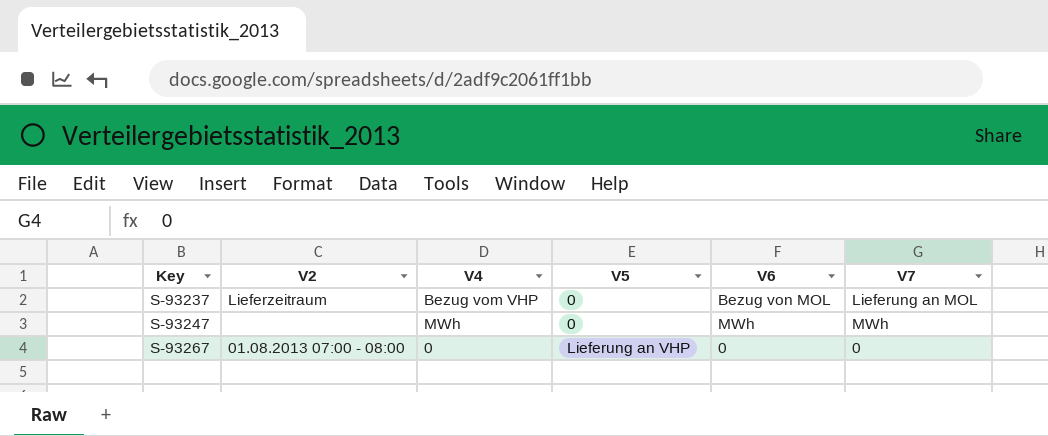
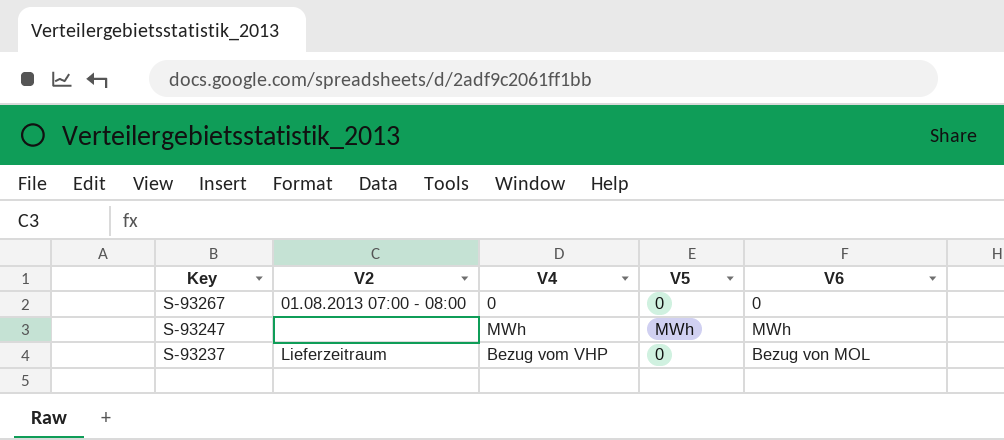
row order: Key ascending -> Key descending
column V7 | position: 6 -> none
S-93267 | V5: Lieferung an VHP -> 0
S-93247 | V5: 0 -> MWh

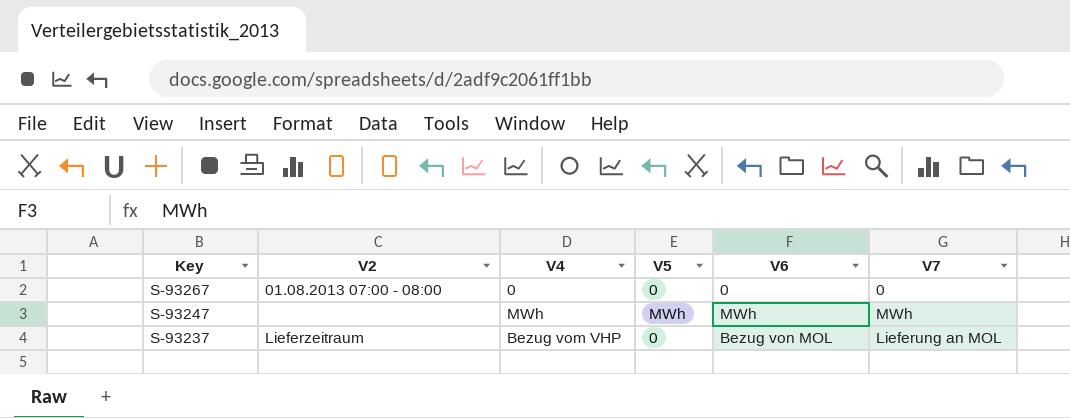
column V7 | position: none -> 6

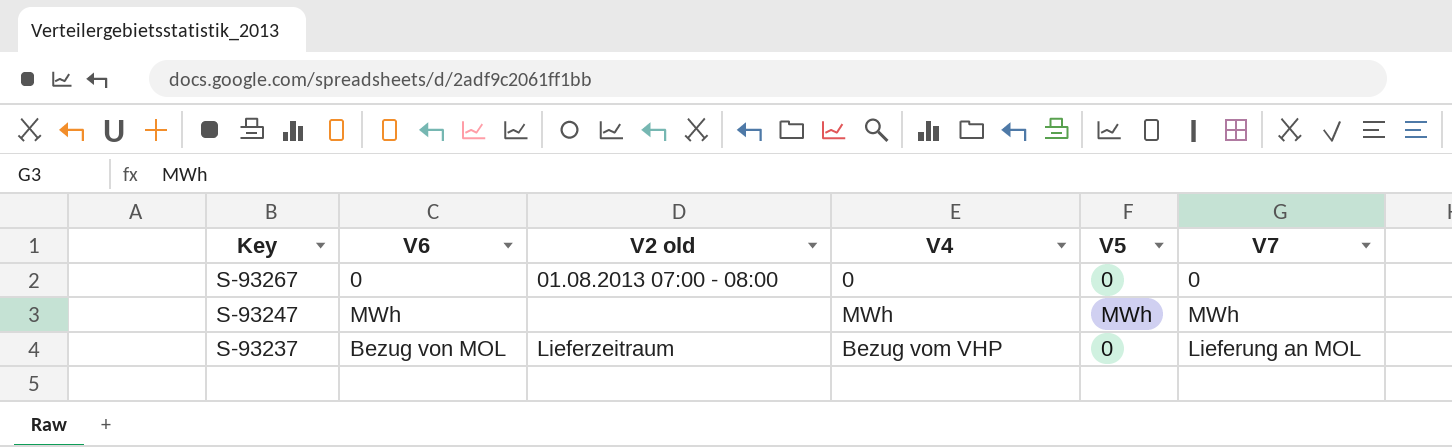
column V6 | position: 5 -> 2
column name: V2 -> V2 old

